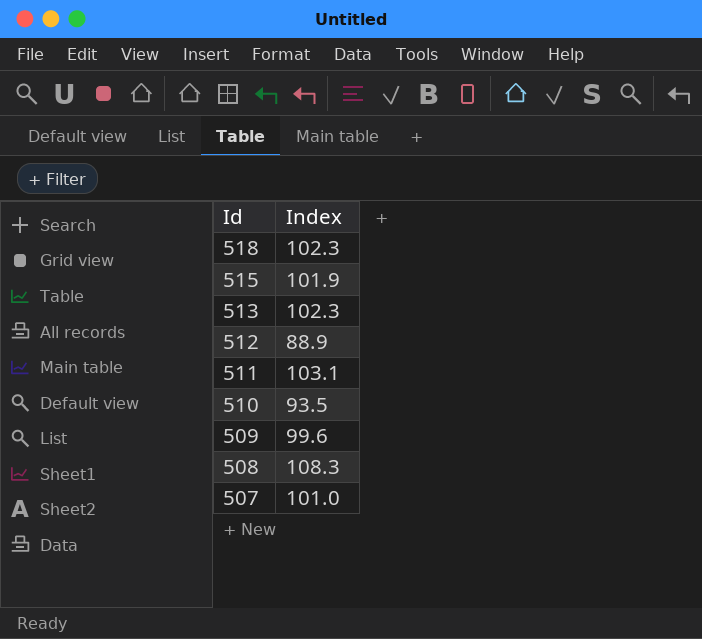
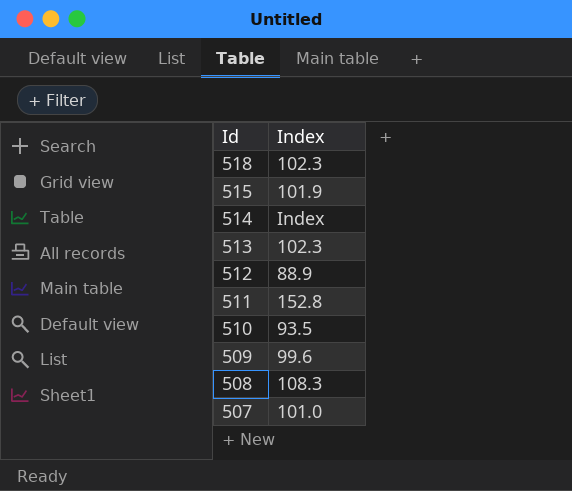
row 514: none -> Index
511 | Index: 103.1 -> 152.8

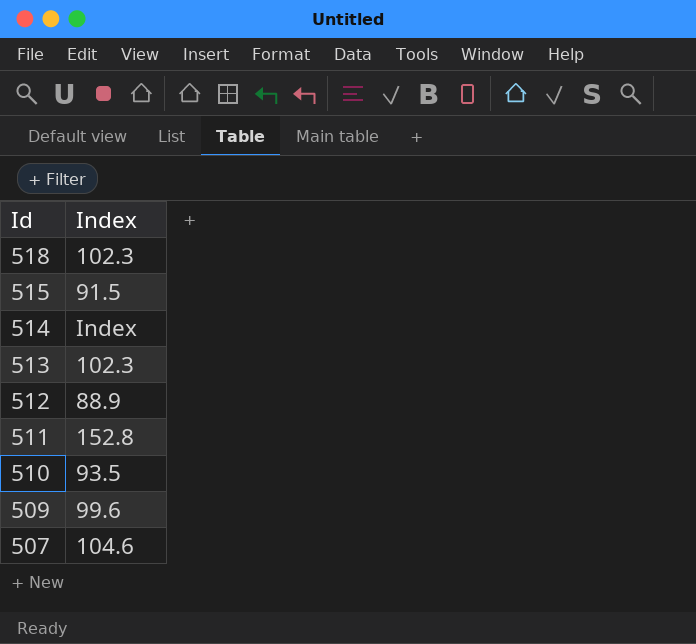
row 508: 108.3 -> none
515 | Index: 101.9 -> 91.5
507 | Index: 101.0 -> 104.6

